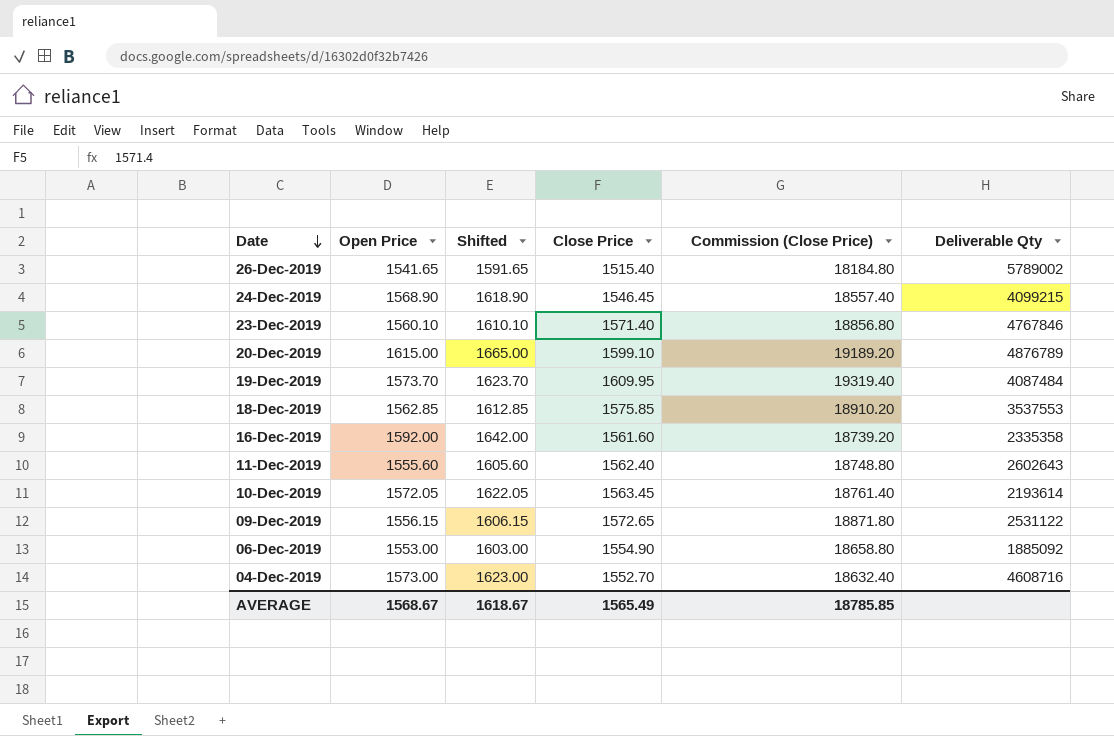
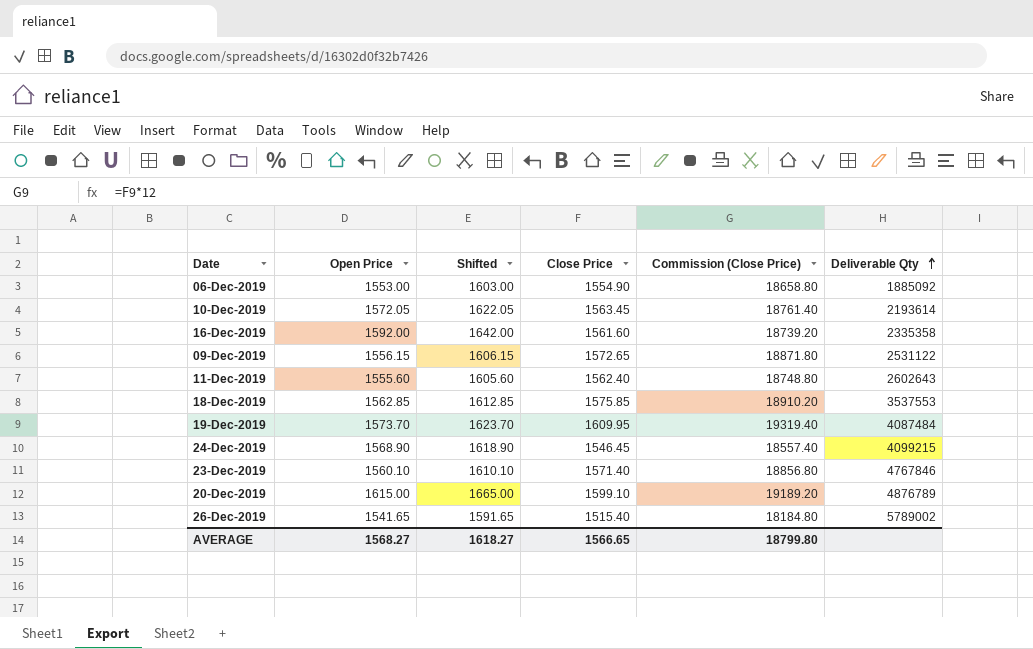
row order: Date descending -> Deliverable Qty ascending
row 04-Dec-2019: 1573.00 | 1623.00 | 1552.70 | 18632.40 | 4608716 -> none
AVERAGE | Open Price: 1568.67 -> 1568.27
AVERAGE | Shifted: 1618.67 -> 1618.27
AVERAGE | Close Price: 1565.49 -> 1566.65
AVERAGE | Commission (Close Price): 18785.85 -> 18799.80

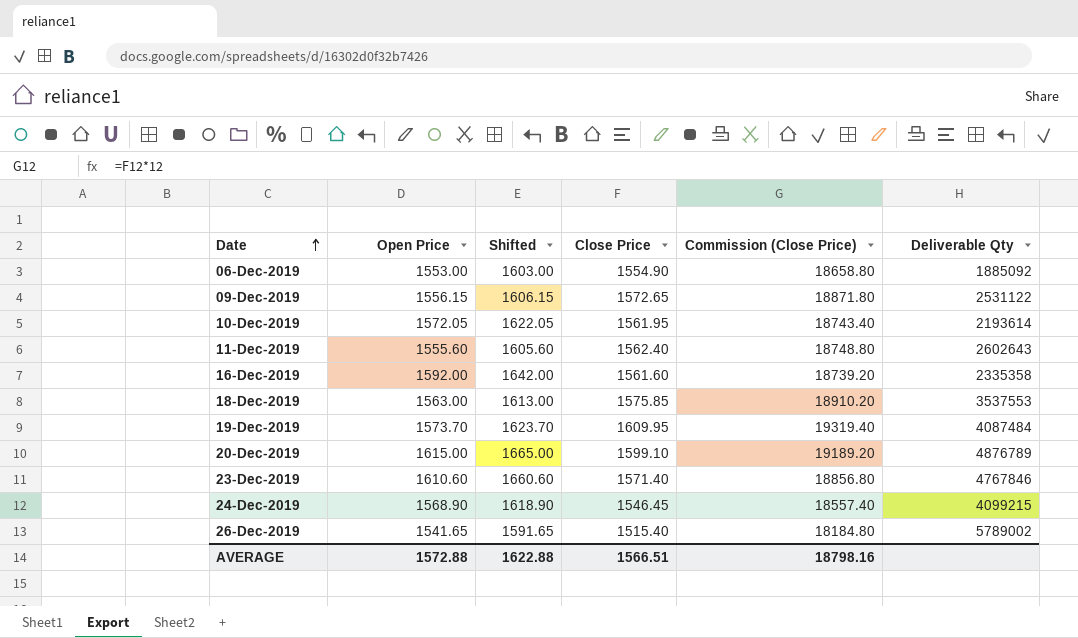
row order: Deliverable Qty ascending -> Date ascending
10-Dec-2019 | Close Price: 1563.45 -> 1561.95
10-Dec-2019 | Commission (Close Price): 18761.40 -> 18743.40
18-Dec-2019 | Open Price: 1562.85 -> 1563.00
18-Dec-2019 | Shifted: 1612.85 -> 1613.00
23-Dec-2019 | Open Price: 1560.10 -> 1610.60
23-Dec-2019 | Shifted: 1610.10 -> 1660.60
AVERAGE | Open Price: 1568.27 -> 1572.88
AVERAGE | Shifted: 1618.27 -> 1622.88
AVERAGE | Close Price: 1566.65 -> 1566.51
AVERAGE | Commission (Close Price): 18799.80 -> 18798.16

